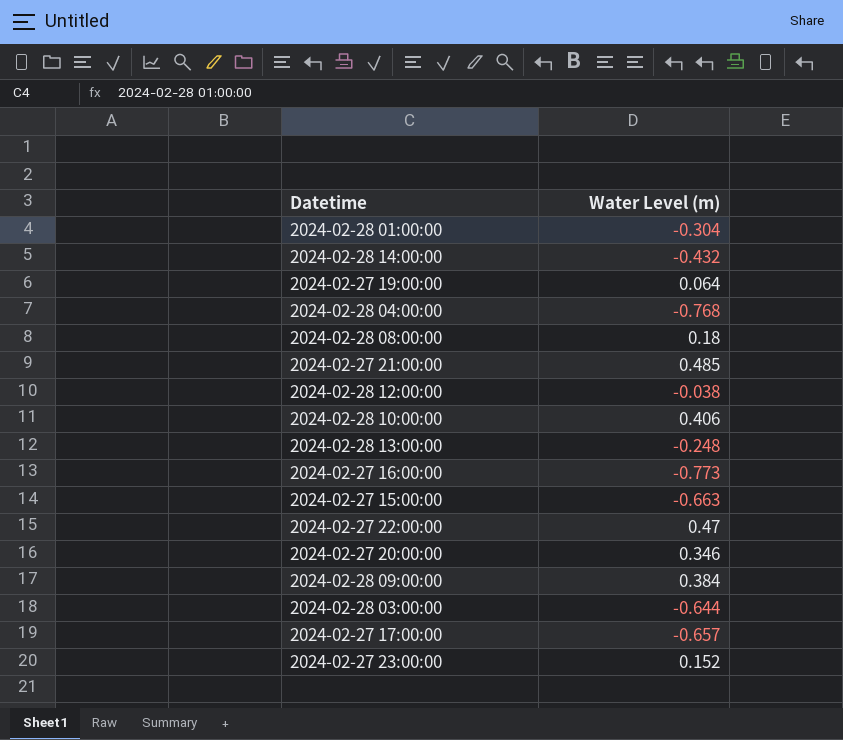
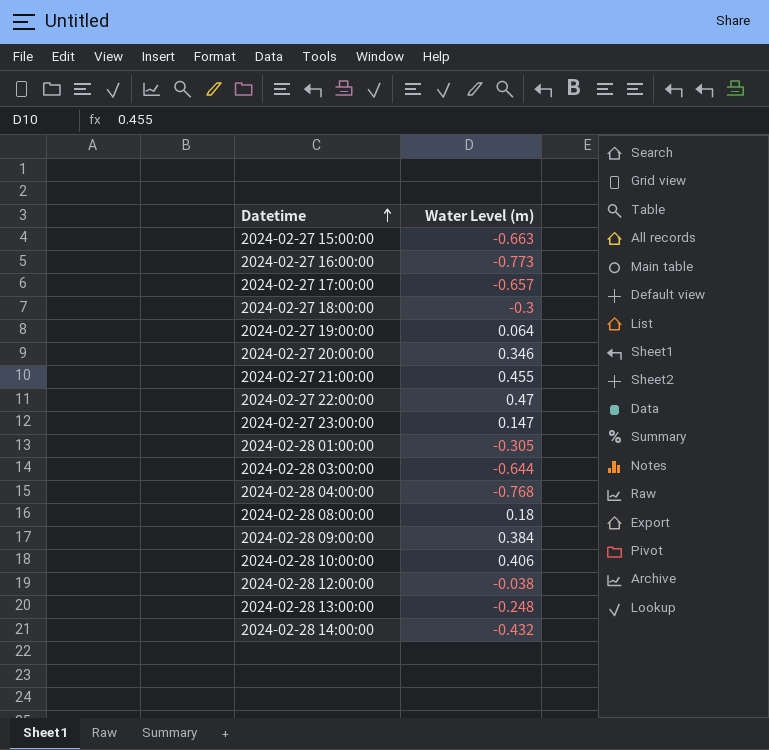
row order: none -> Datetime ascending
row 2024-02-27 18:00:00: none -> -0.3
2024-02-27 21:00:00 | Water Level (m): 0.485 -> 0.455
2024-02-27 23:00:00 | Water Level (m): 0.152 -> 0.147
2024-02-28 01:00:00 | Water Level (m): -0.304 -> -0.305

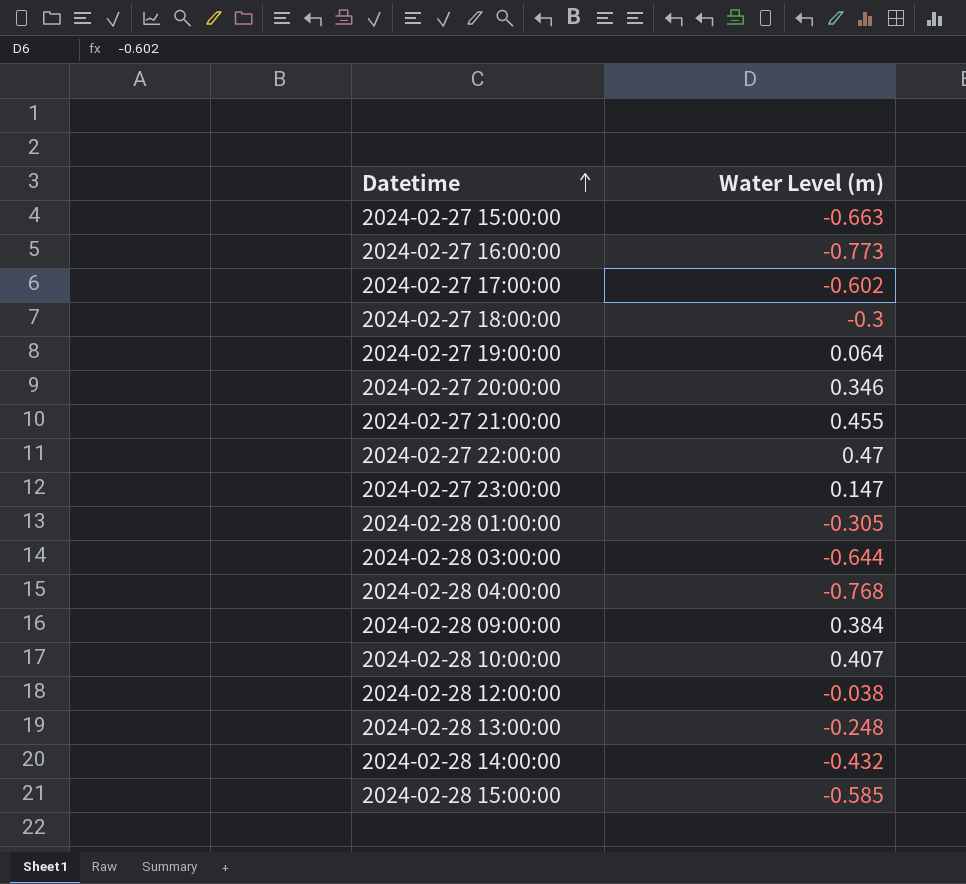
row 2024-02-28 08:00:00: 0.18 -> none
2024-02-27 17:00:00 | Water Level (m): -0.657 -> -0.602
2024-02-28 10:00:00 | Water Level (m): 0.406 -> 0.407
row 2024-02-28 15:00:00: none -> -0.585

